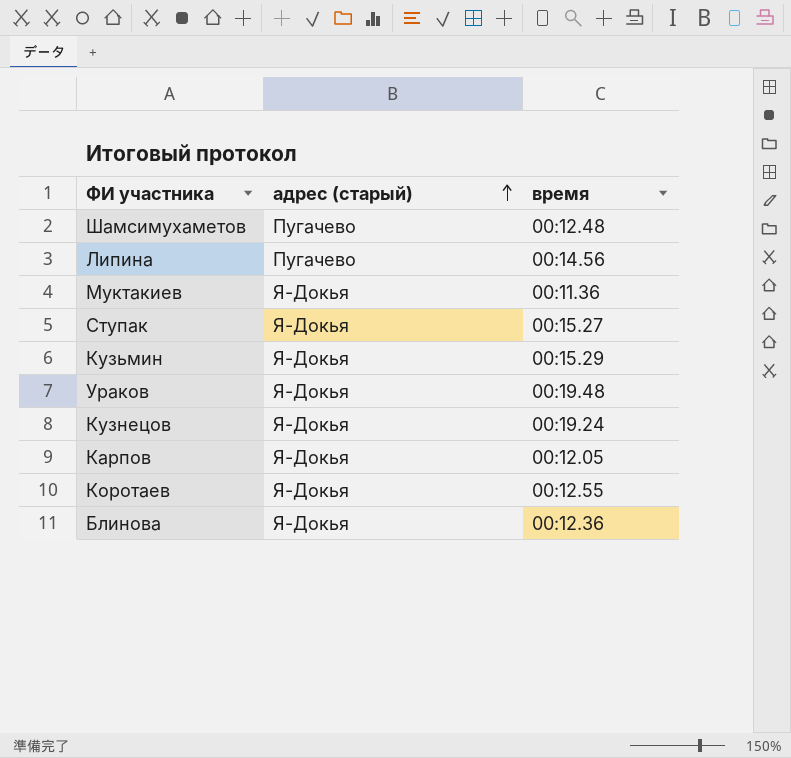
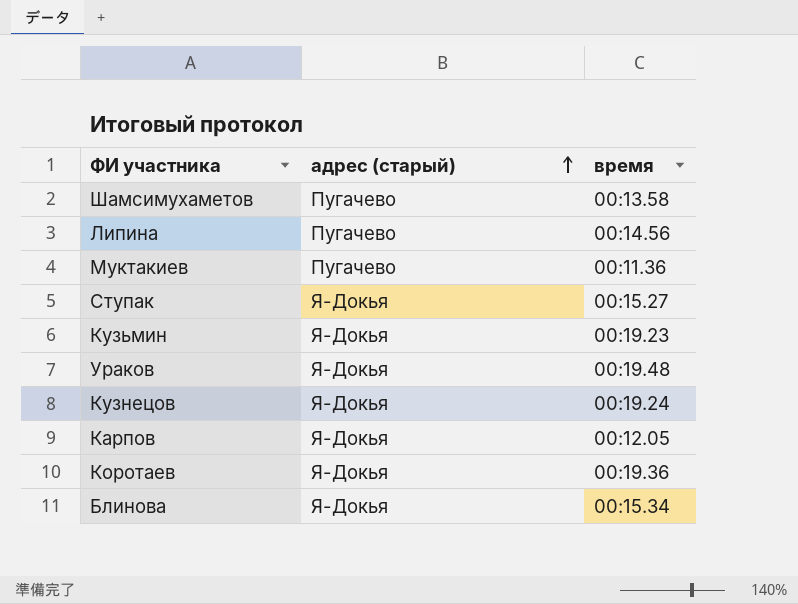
Шамсимухаметов | время: 00:12.48 -> 00:13.58
Муктакиев | адрес (старый): Я-Докья -> Пугачево
Кузьмин | время: 00:15.29 -> 00:19.23
Коротаев | время: 00:12.55 -> 00:19.36
Блинова | время: 00:12.36 -> 00:15.34

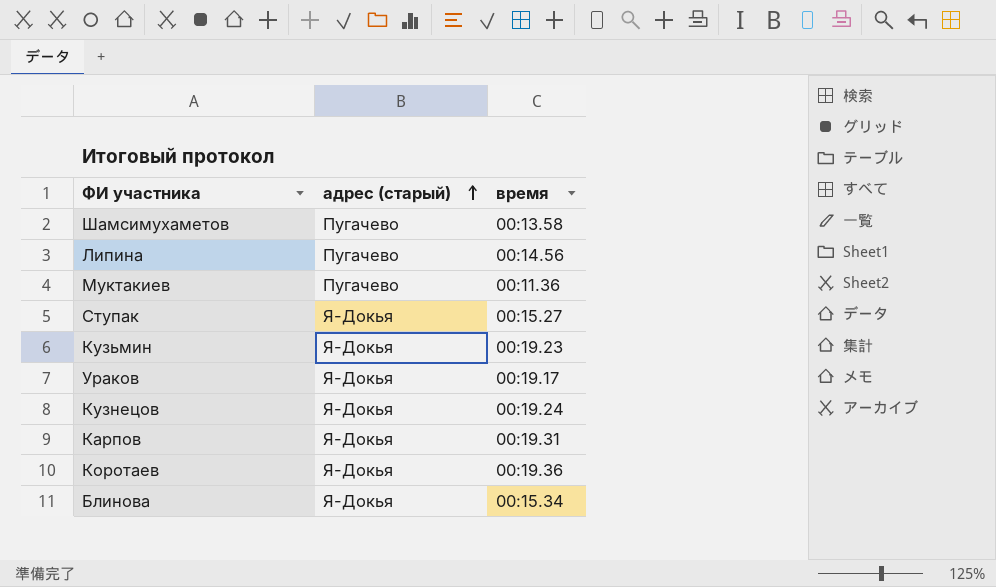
Ураков | время: 00:19.48 -> 00:19.17
Карпов | время: 00:12.05 -> 00:19.31

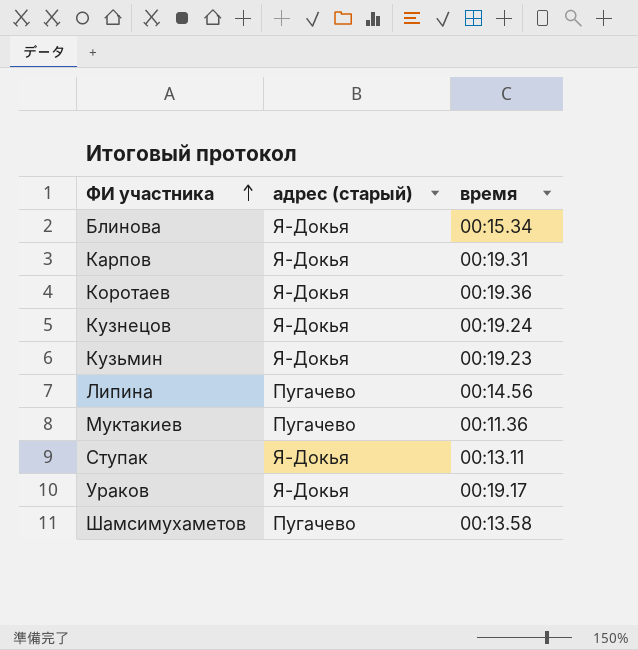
row order: адрес (старый) ascending -> ФИ участника ascending
Ступак | время: 00:15.27 -> 00:13.11

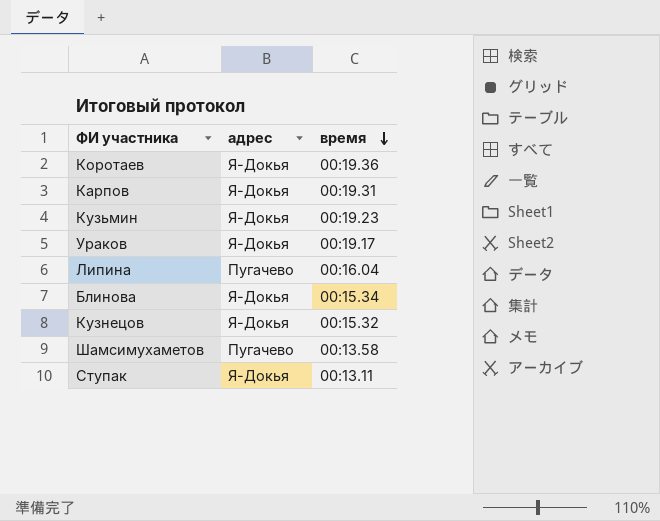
row order: ФИ участника ascending -> время descending
column name: адрес (старый) -> адрес
row Муктакиев: Пугачево | 00:11.36 -> none
Липина | время: 00:14.56 -> 00:16.04
Кузнецов | время: 00:19.24 -> 00:15.32

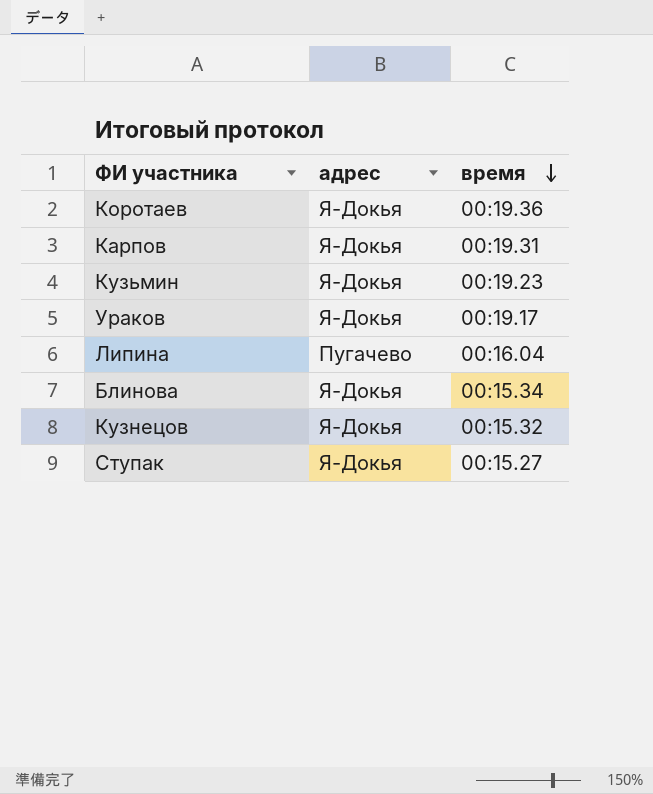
row Шамсимухаметов: Пугачево | 00:13.58 -> none
Ступак | время: 00:13.11 -> 00:15.27

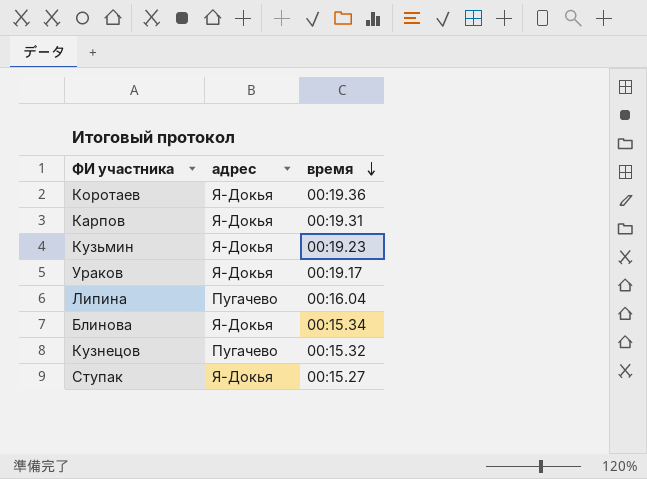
Кузнецов | адрес: Я-Докья -> Пугачево

